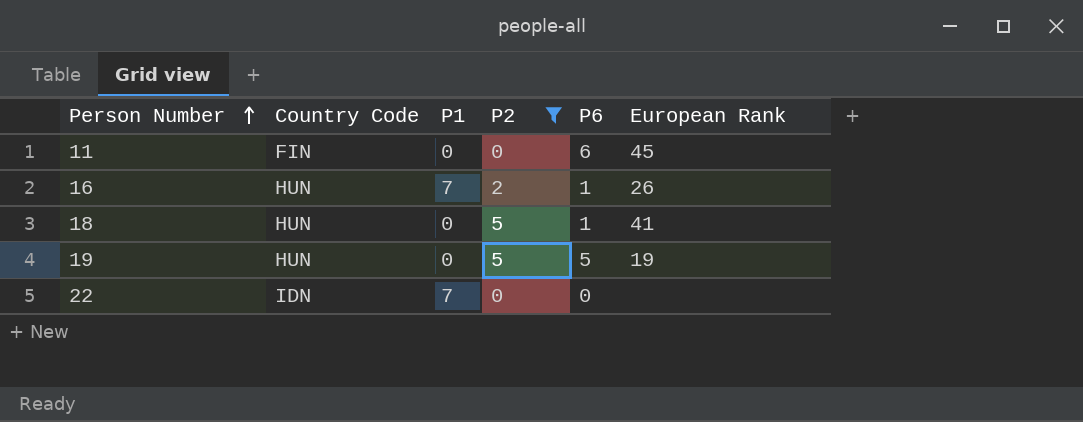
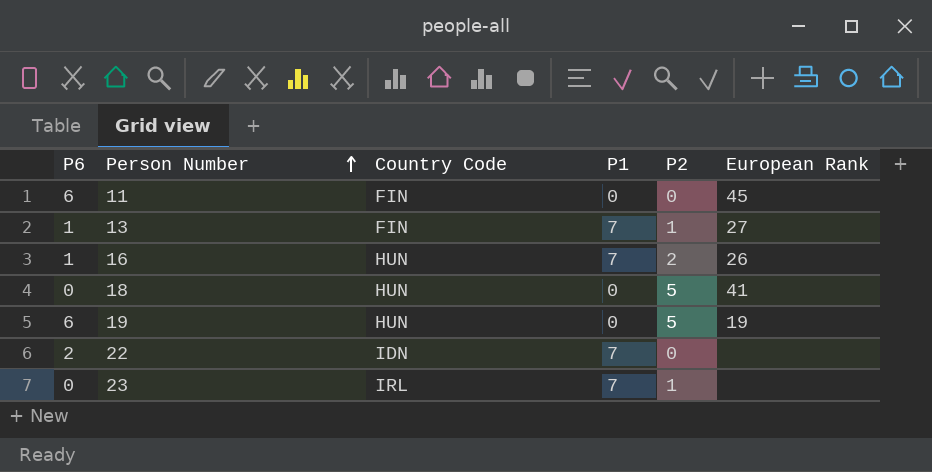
filter: P2 != 1 -> none
column P6 | position: 5 -> 1
18 | P6: 1 -> 0
19 | P6: 5 -> 6
22 | P6: 0 -> 2

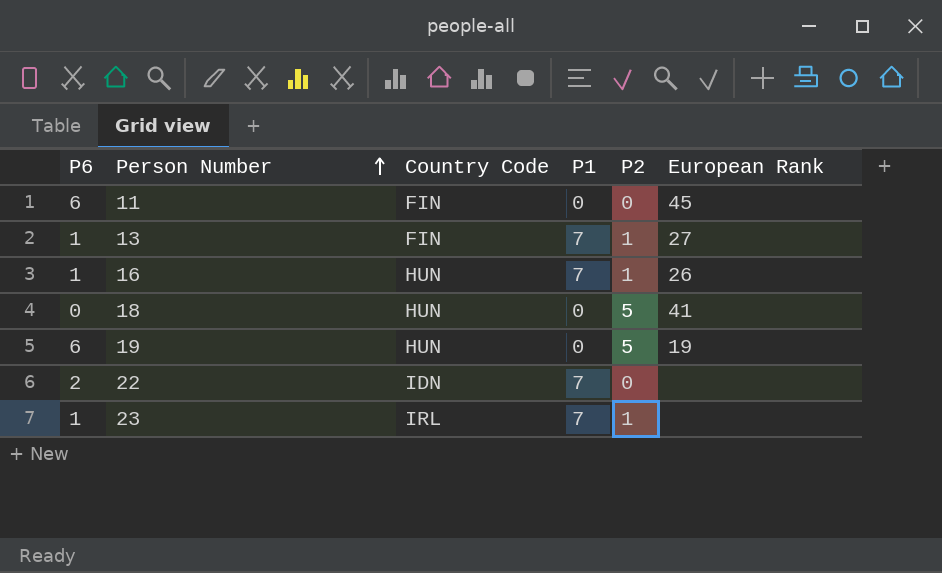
16 | P2: 2 -> 1
23 | P6: 0 -> 1

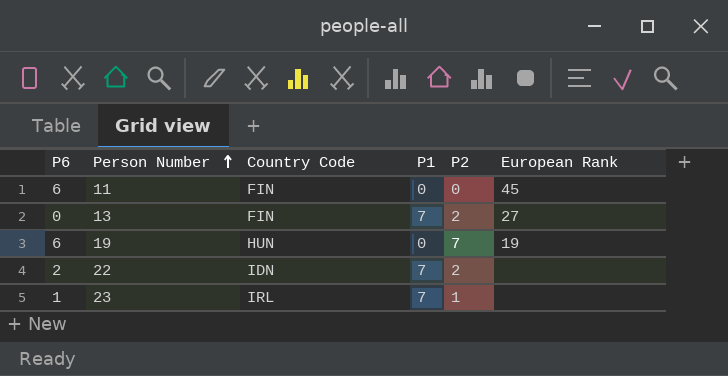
row 16: 1 | HUN | 7 | 1 | 26 -> none
row 18: 0 | HUN | 0 | 5 | 41 -> none
13 | P6: 1 -> 0
13 | P2: 1 -> 2
19 | P2: 5 -> 7
22 | P2: 0 -> 2

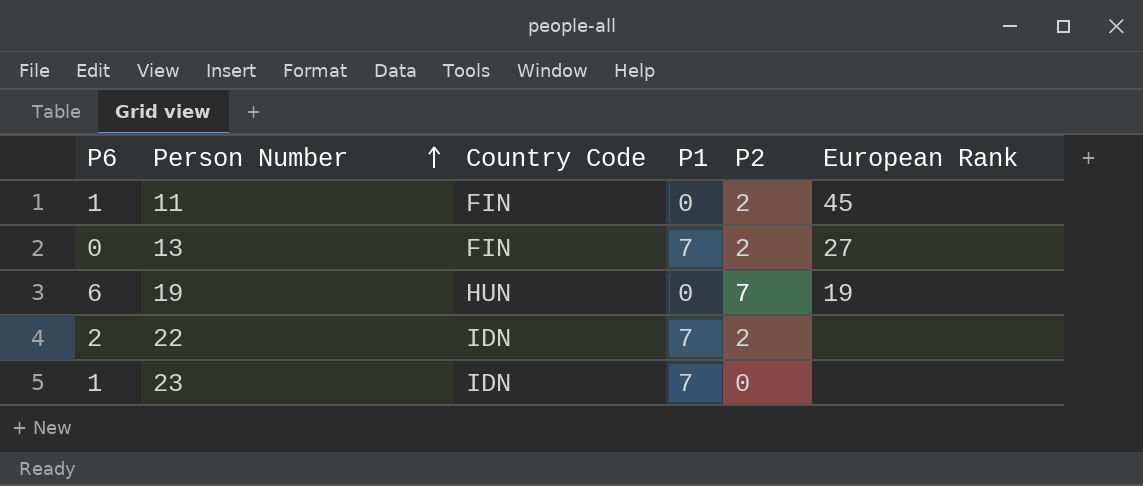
11 | P6: 6 -> 1
11 | P2: 0 -> 2
23 | Country Code: IRL -> IDN
23 | P2: 1 -> 0

